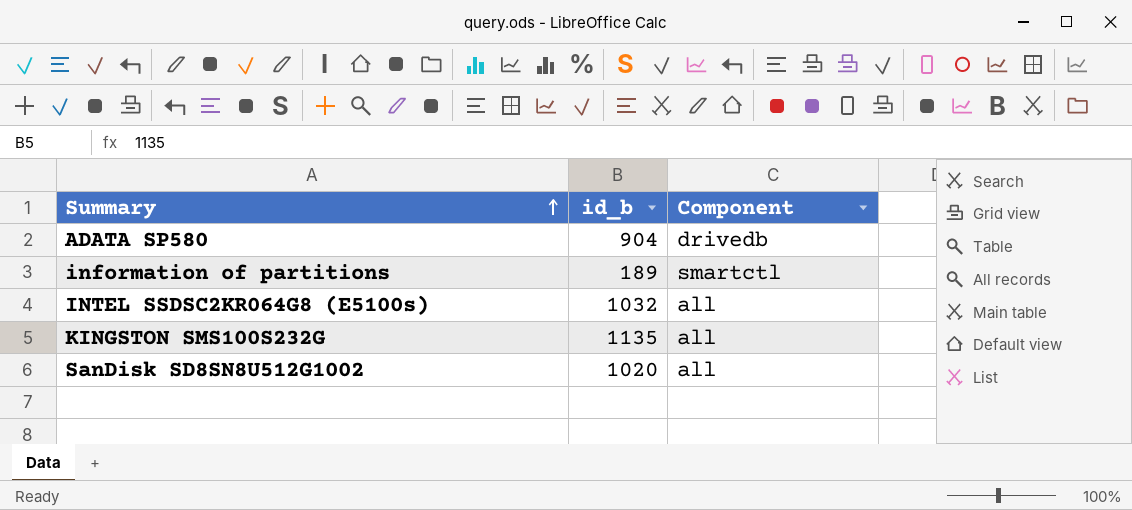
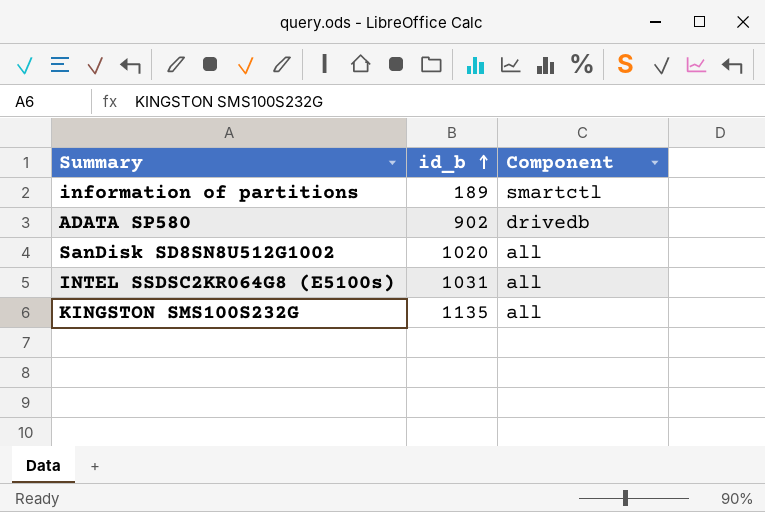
row order: Summary ascending -> id_b ascending
ADATA SP580 | id_b: 904 -> 902
INTEL SSDSC2KR064G8 (E5100s) | id_b: 1032 -> 1031

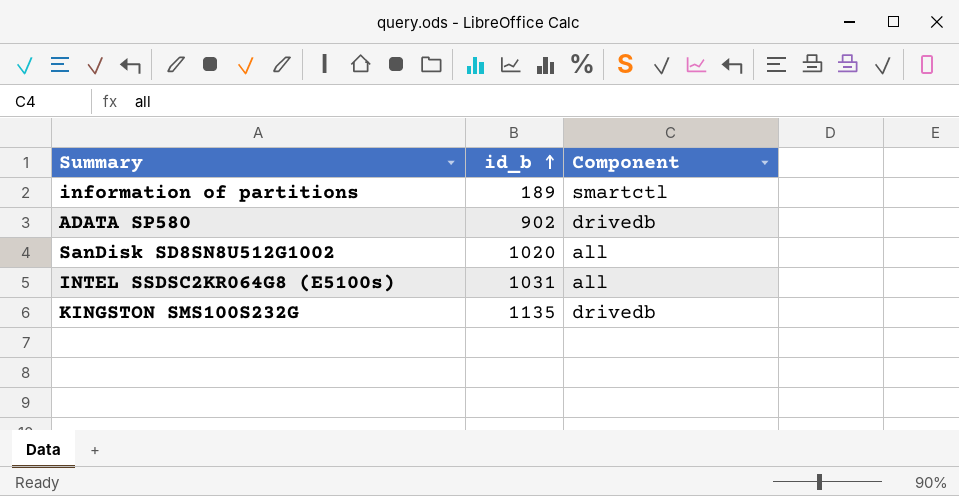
KINGSTON SMS100S232G | Component: all -> drivedb

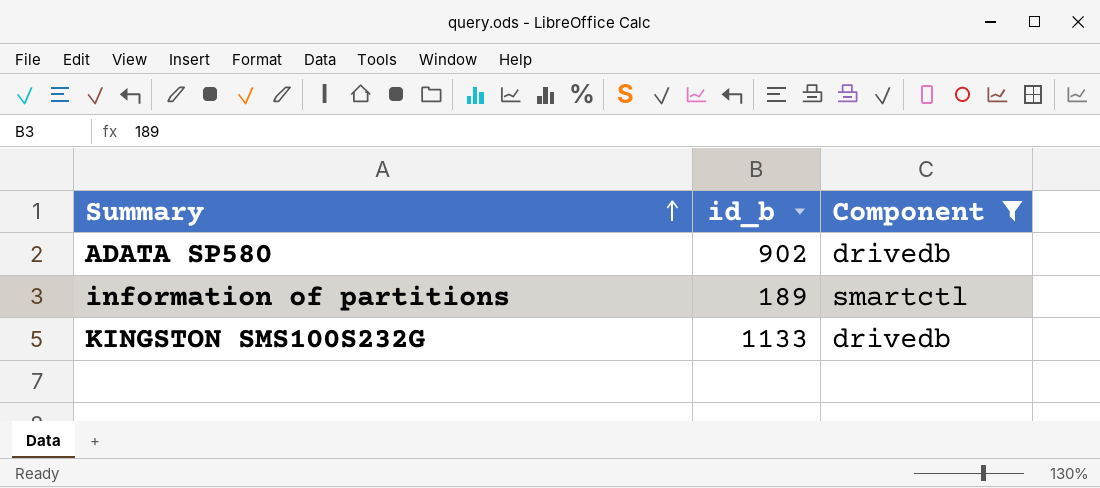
filter: none -> Component != all
row order: id_b ascending -> Summary ascending
KINGSTON SMS100S232G | id_b: 1135 -> 1133

